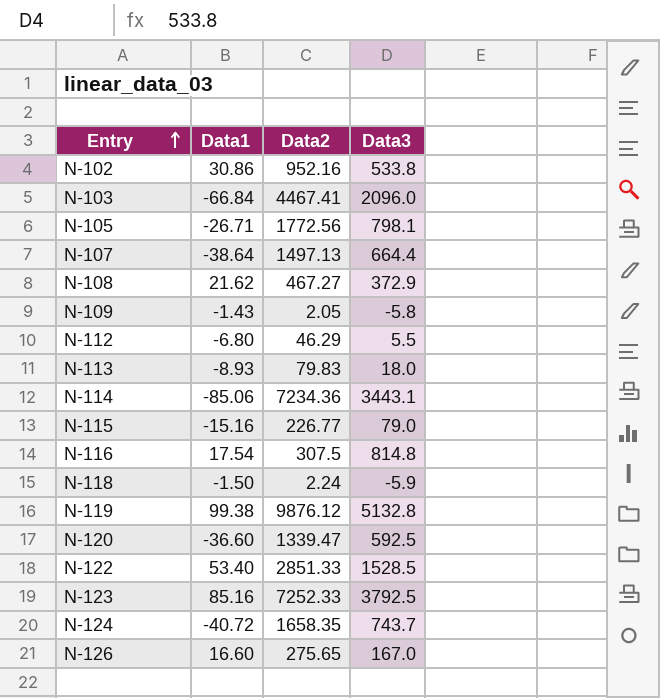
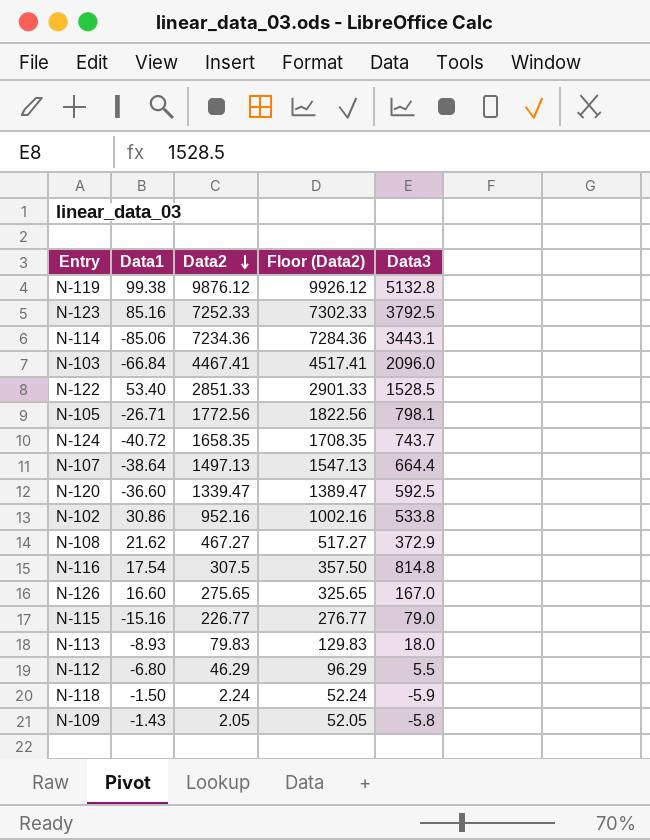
row order: Entry ascending -> Data2 descending
column Floor (Data2) | formula: none -> [Data2] + 50

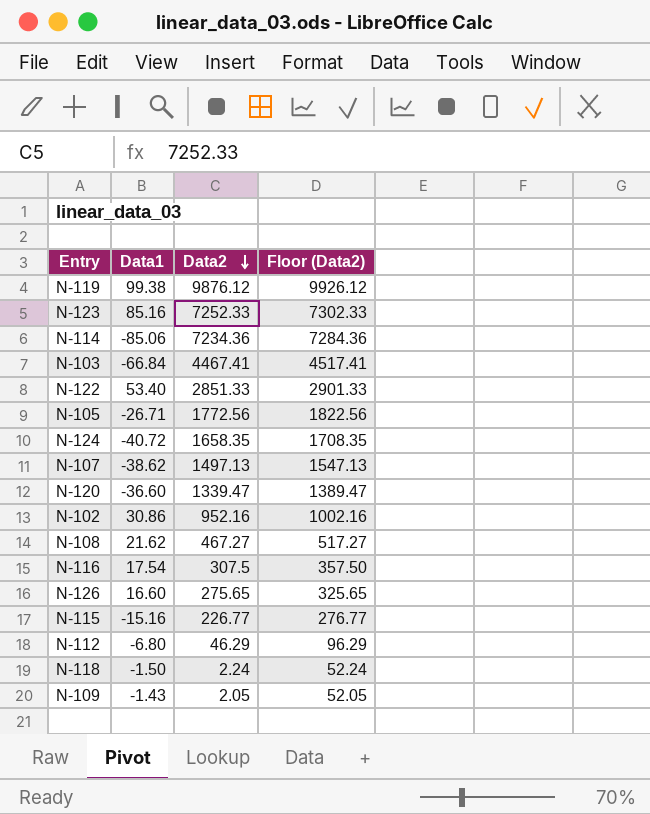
column Data3 | position: 5 -> none
row N-113: -8.93 | 79.83 | 129.83 | 18.0 -> none
N-107 | Data1: -38.64 -> -38.62

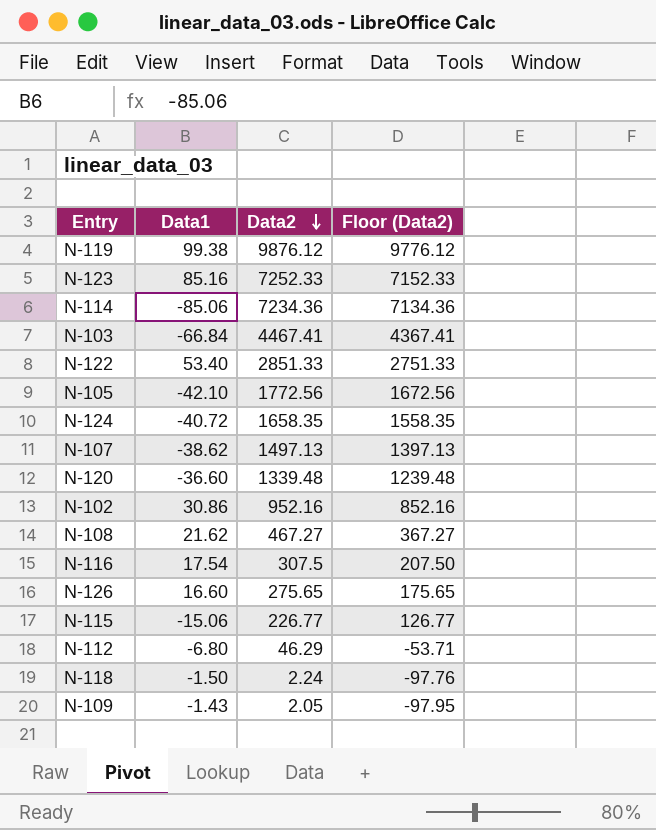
column Floor (Data2) | formula: [Data2] + 50 -> [Data2] - 100
N-105 | Data1: -26.71 -> -42.10
N-120 | Data2: 1339.47 -> 1339.48
N-115 | Data1: -15.16 -> -15.06

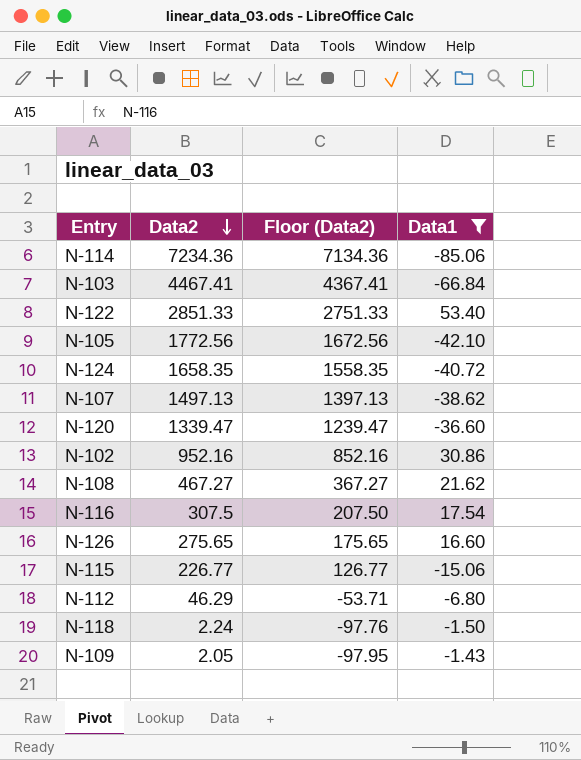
filter: none -> Data1 <= 53.40
column Data1 | position: 2 -> 4
N-120 | Data2: 1339.48 -> 1339.47
N-120 | Floor (Data2): 1239.48 -> 1239.47

